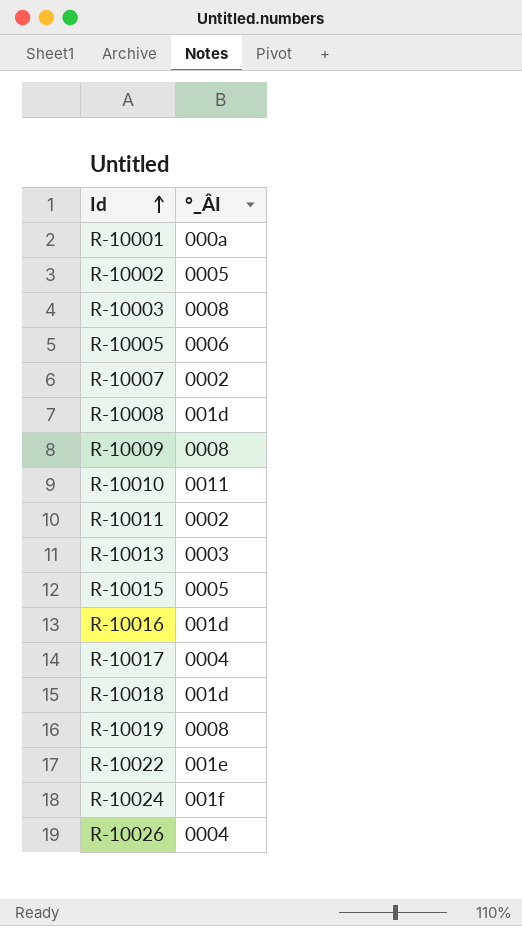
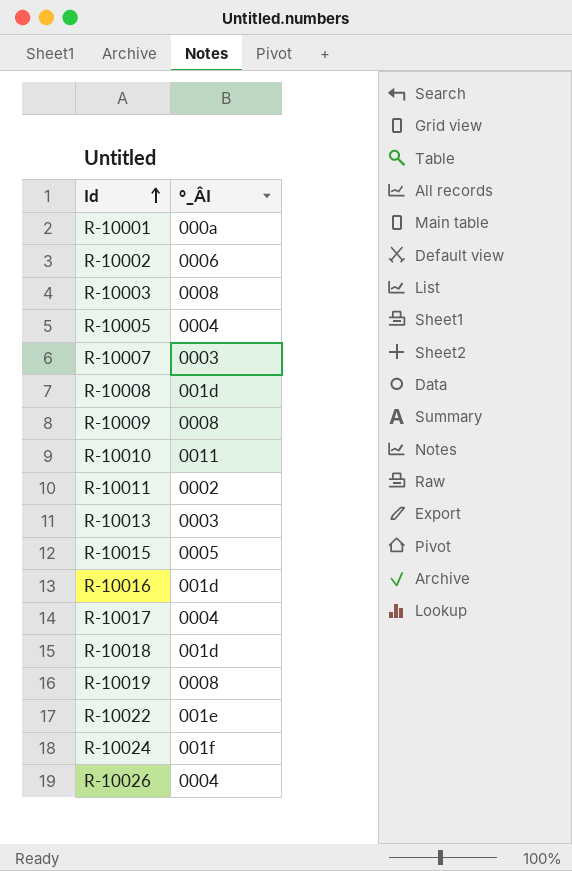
R-10002 | °_ÂI: 0005 -> 0006
R-10005 | °_ÂI: 0006 -> 0004
R-10007 | °_ÂI: 0002 -> 0003

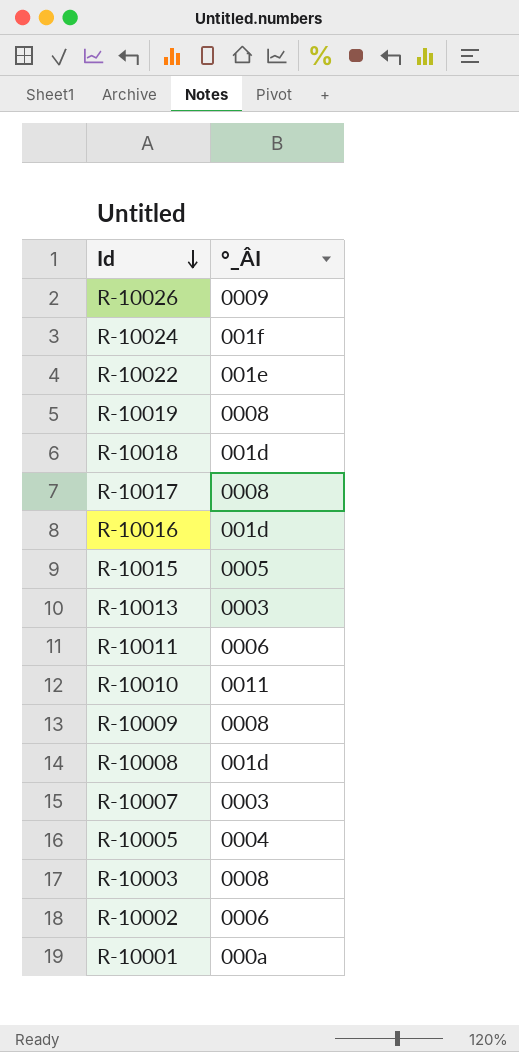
row order: Id ascending -> Id descending
R-10026 | °_ÂI: 0004 -> 0009
R-10017 | °_ÂI: 0004 -> 0008
R-10011 | °_ÂI: 0002 -> 0006

